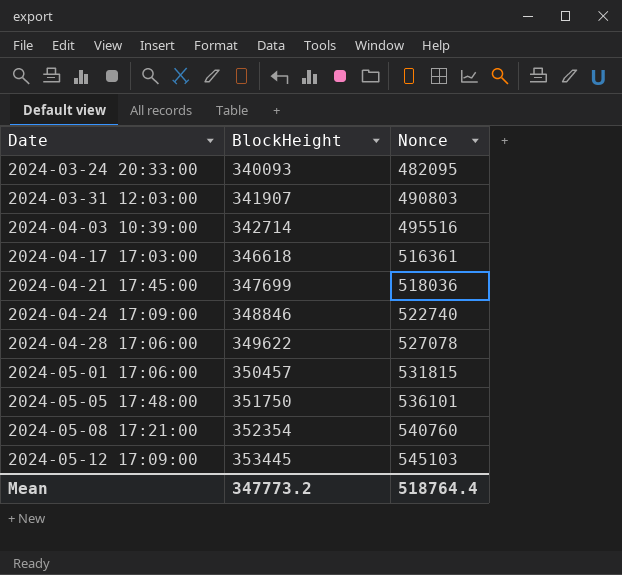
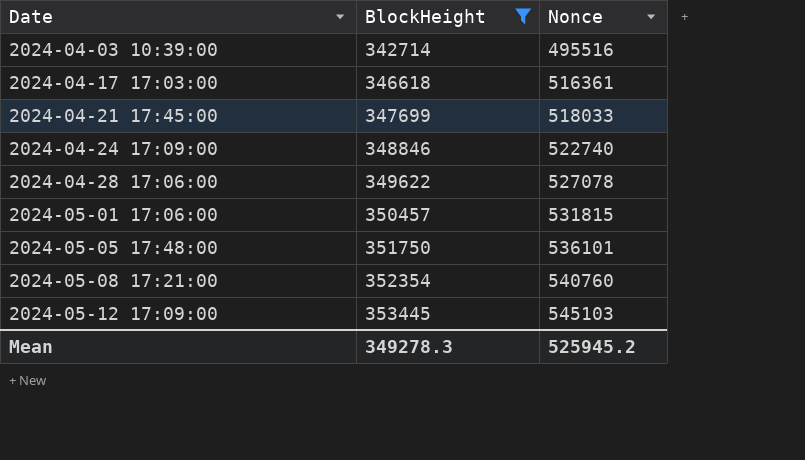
filter: none -> BlockHeight >= 342714
2024-04-21 17:45:00 | Nonce: 518036 -> 518033
Mean | BlockHeight: 347773.2 -> 349278.3
Mean | Nonce: 518764.4 -> 525945.2

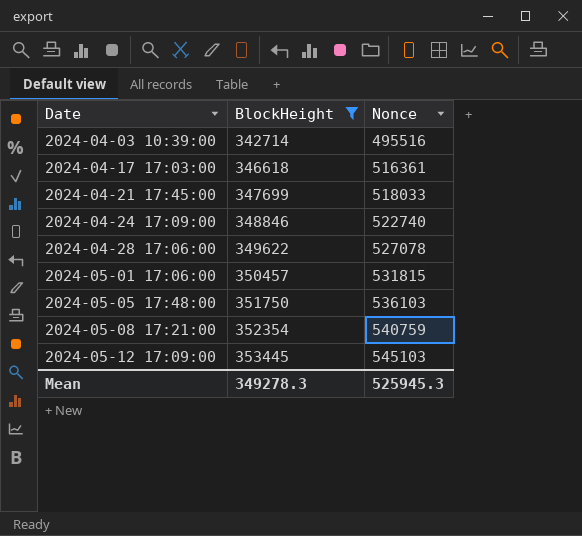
2024-05-05 17:48:00 | Nonce: 536101 -> 536103
2024-05-08 17:21:00 | Nonce: 540760 -> 540759
Mean | Nonce: 525945.2 -> 525945.3

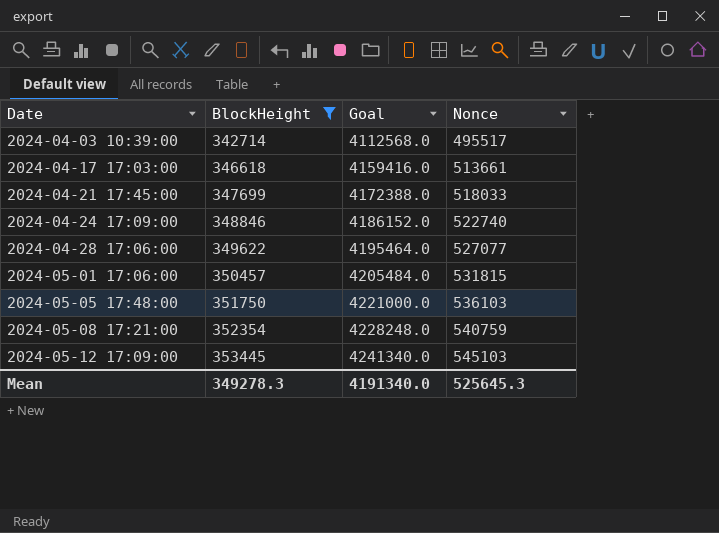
column Goal | formula: none -> [BlockHeight] * 12
2024-04-03 10:39:00 | Nonce: 495516 -> 495517
2024-04-17 17:03:00 | Nonce: 516361 -> 513661
2024-04-28 17:06:00 | Nonce: 527078 -> 527077
Mean | Nonce: 525945.3 -> 525645.3

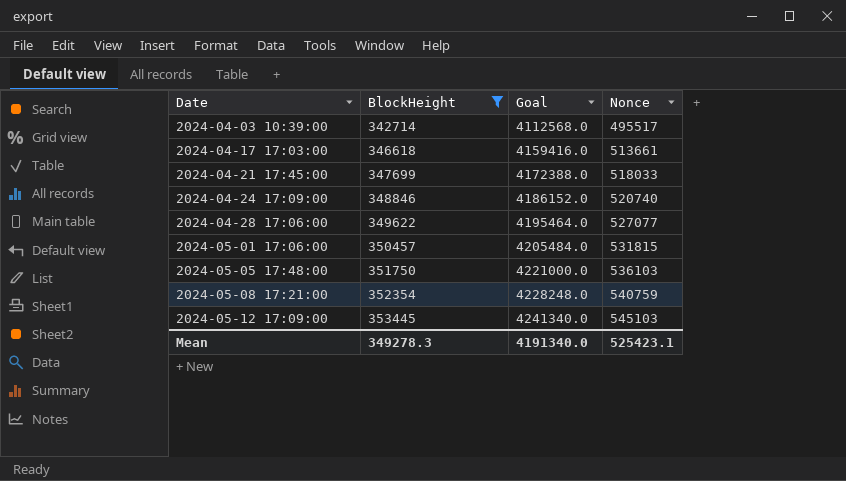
2024-04-24 17:09:00 | Nonce: 522740 -> 520740
Mean | Nonce: 525645.3 -> 525423.1

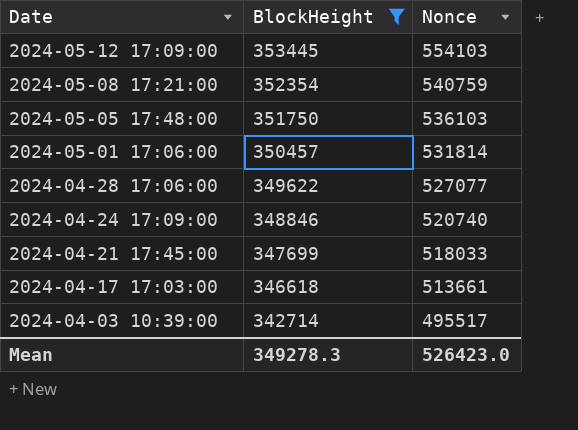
row order: Date ascending -> Date descending
column Goal | formula: [BlockHeight] * 12 -> none
2024-05-12 17:09:00 | Nonce: 545103 -> 554103
2024-05-01 17:06:00 | Nonce: 531815 -> 531814
Mean | Nonce: 525423.1 -> 526423.0

